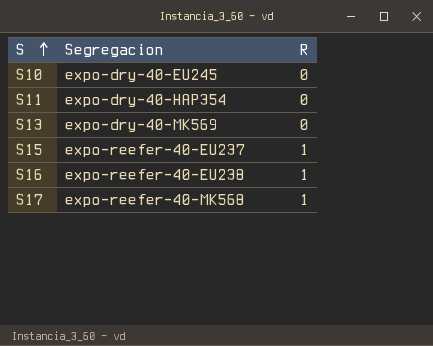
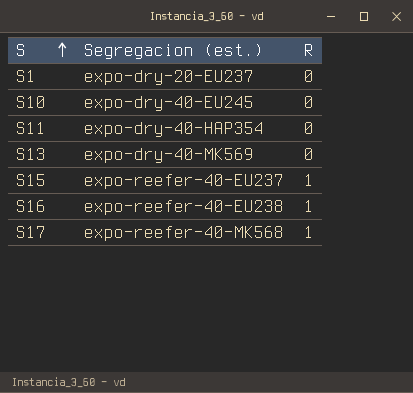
column name: Segregacion -> Segregacion (est.)
row S1: none -> expo-dry-20-EU237 | 0

